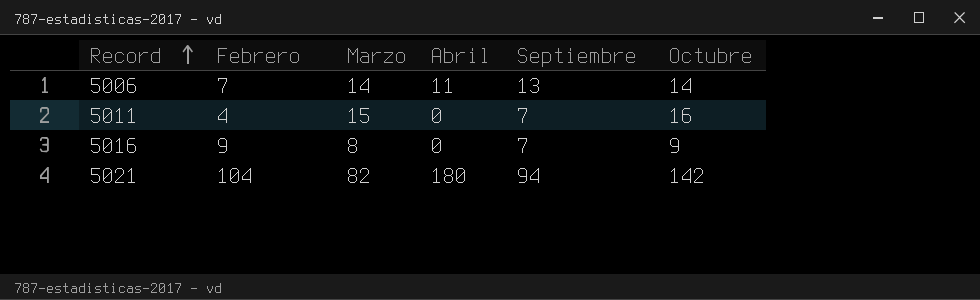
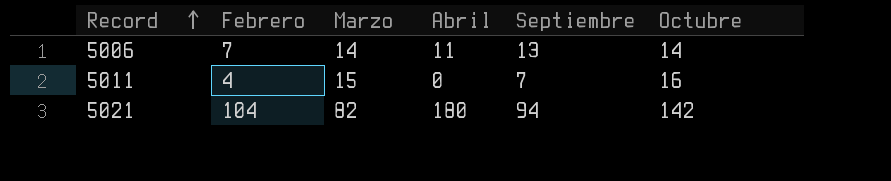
row 5016: 9 | 8 | 0 | 7 | 9 -> none

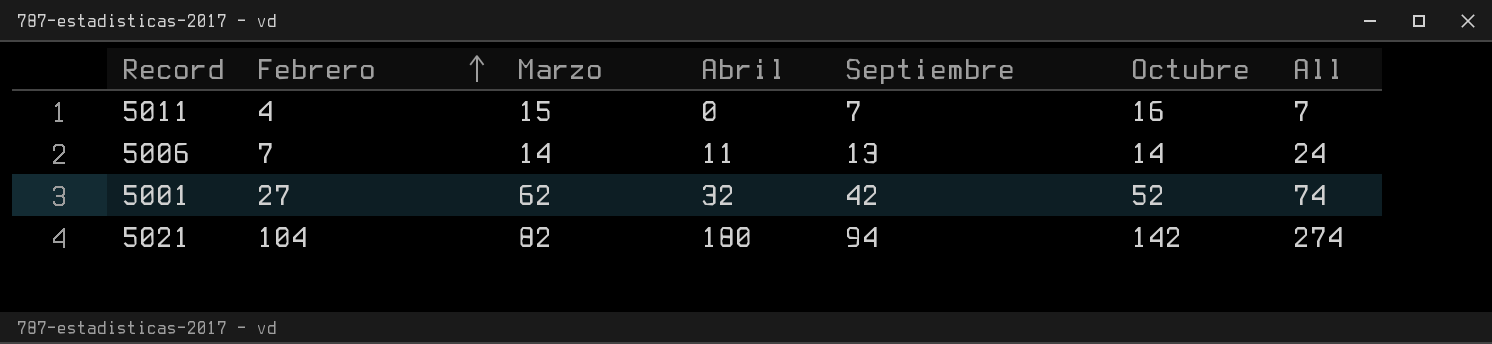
row order: Record ascending -> Febrero ascending
column All | formula: none -> [Abril] + [Septiembre]
row 5001: none -> 27 | 62 | 32 | 42 | 52 | 74

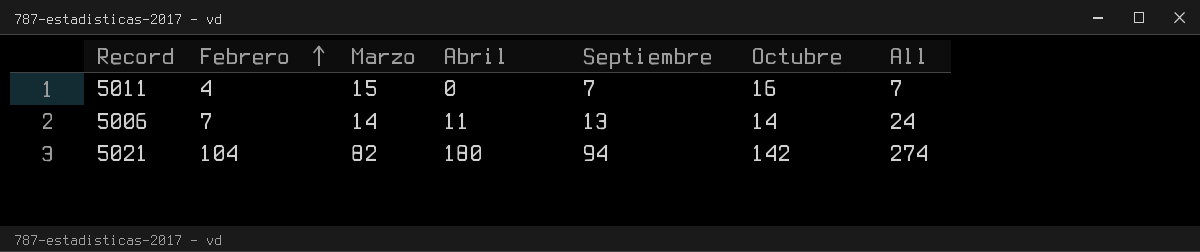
row 5001: 27 | 62 | 32 | 42 | 52 | 74 -> none

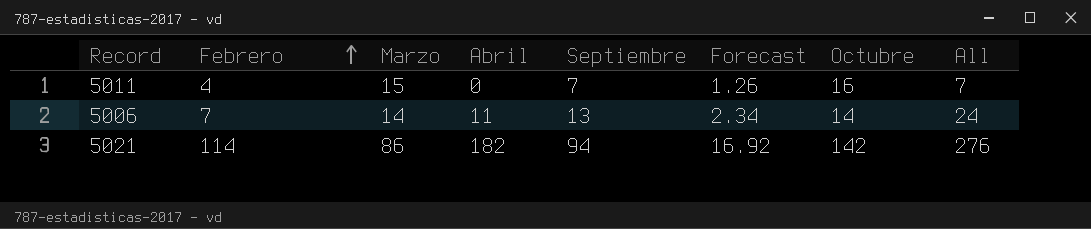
column Forecast | formula: none -> [Septiembre] * 0.18
5021 | Febrero: 104 -> 114
5021 | Marzo: 82 -> 86
5021 | Abril: 180 -> 182
5021 | All: 274 -> 276

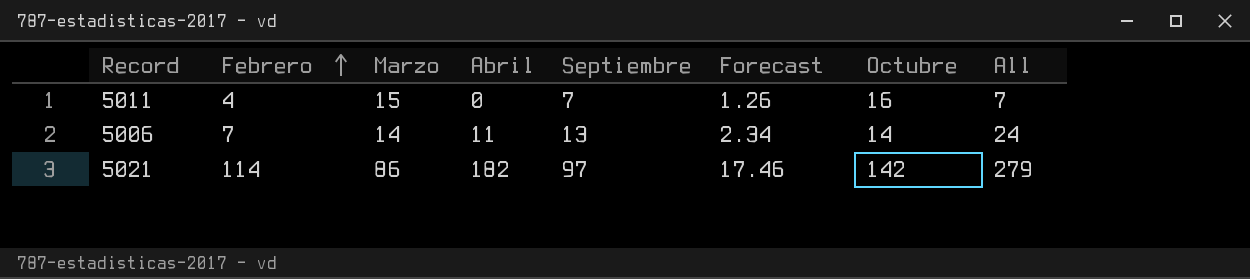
5021 | Septiembre: 94 -> 97
5021 | Forecast: 16.92 -> 17.46
5021 | All: 276 -> 279

